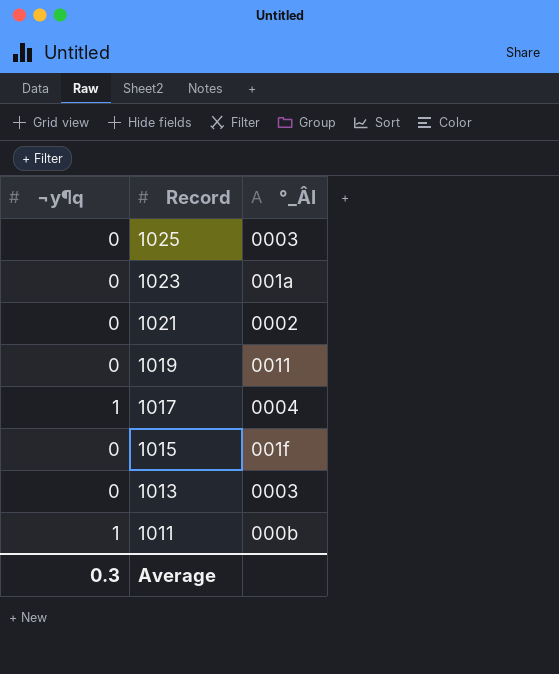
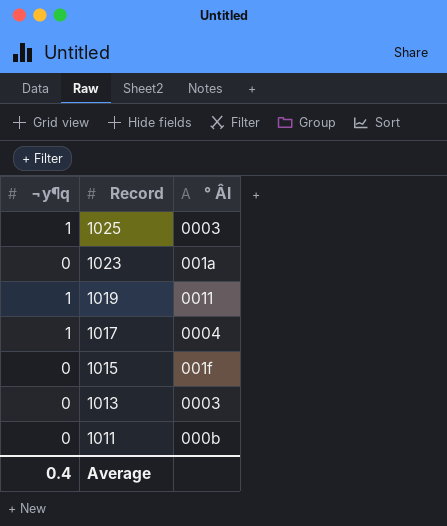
column name: °_ÂI -> ° ÂI
row 1021: 0 | 0002 -> none
1025 | ¬y¶q: 0 -> 1
1019 | ¬y¶q: 0 -> 1
1011 | ¬y¶q: 1 -> 0
Average | ¬y¶q: 0.3 -> 0.4

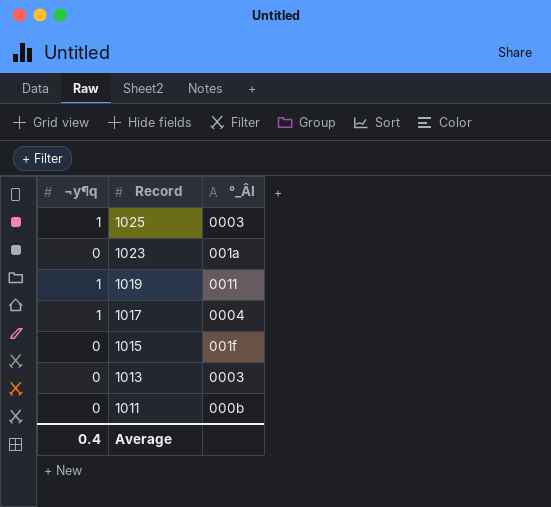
column name: ° ÂI -> °_ÂI

